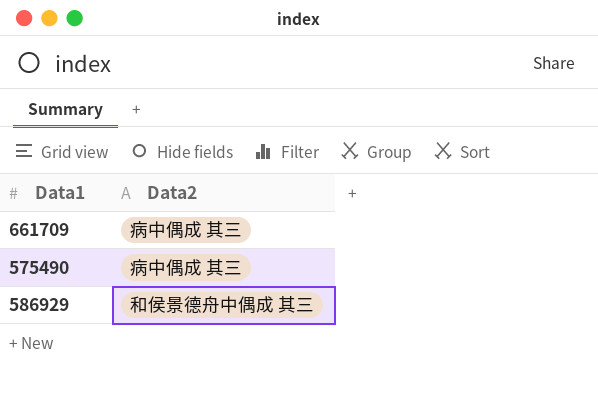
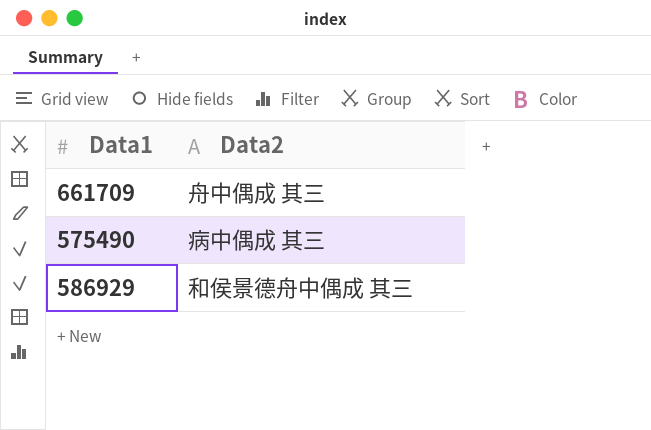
661709 | Data2: 病中偶成 其三 -> 舟中偶成 其三

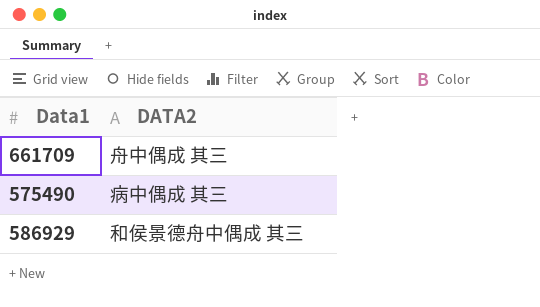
column name: Data2 -> DATA2

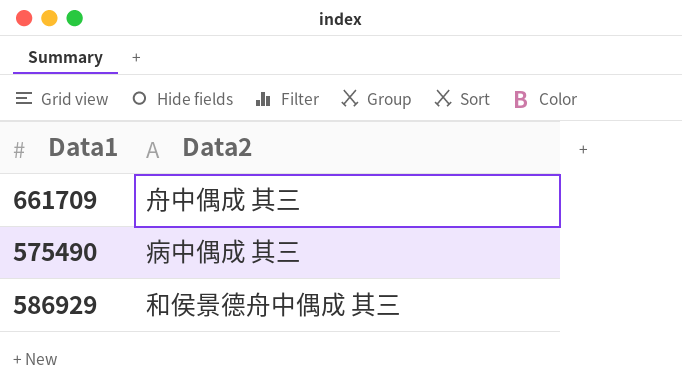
column name: DATA2 -> Data2

